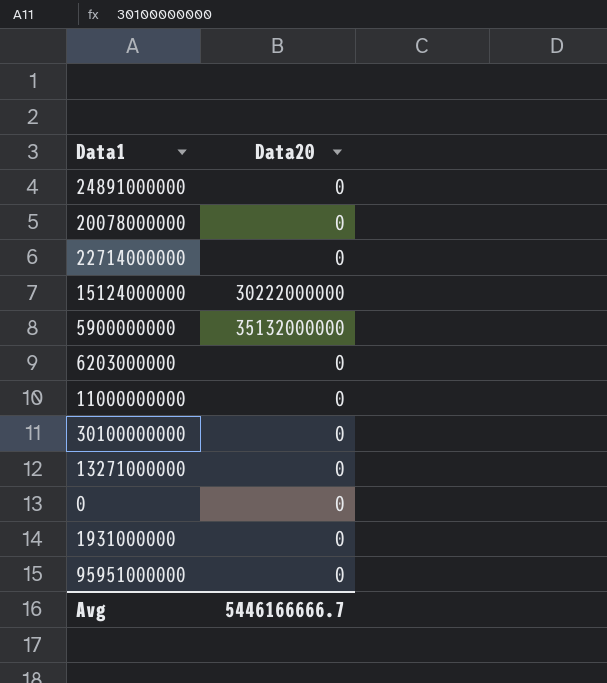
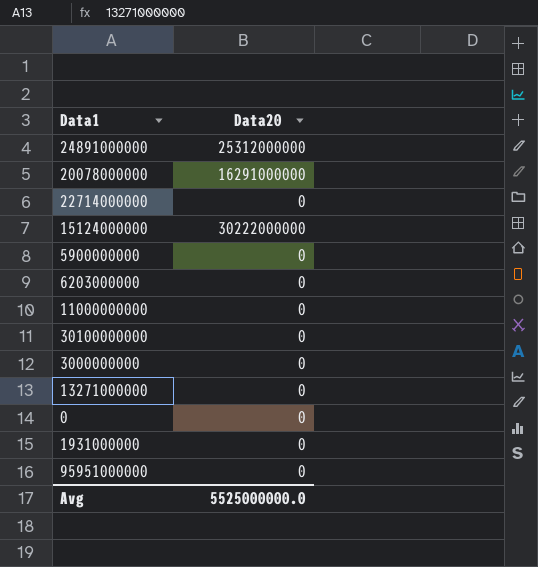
24891000000 | Data20: 0 -> 25312000000
20078000000 | Data20: 0 -> 16291000000
5900000000 | Data20: 35132000000 -> 0
row 3000000000: none -> 0
Avg | Data20: 5446166666.7 -> 5525000000.0

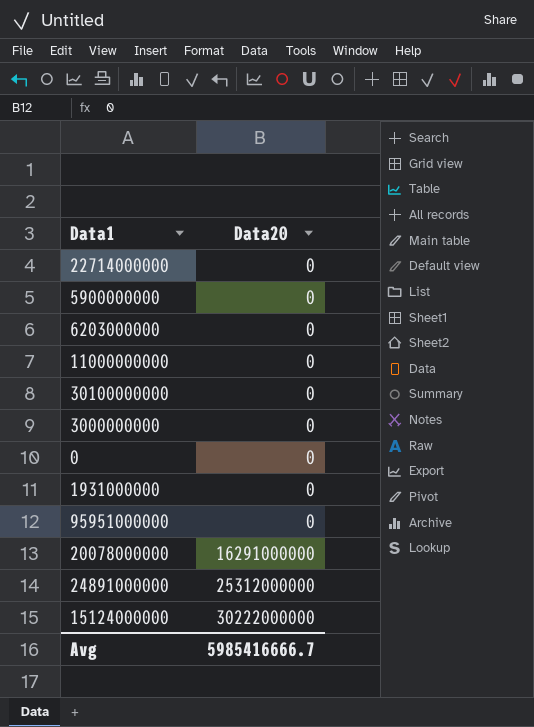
row order: none -> Data20 ascending
row 13271000000: 0 -> none
Avg | Data20: 5525000000.0 -> 5985416666.7

